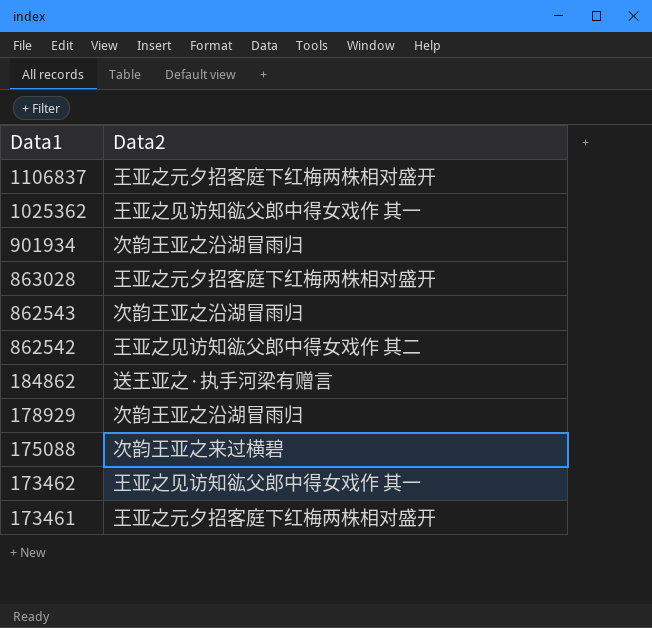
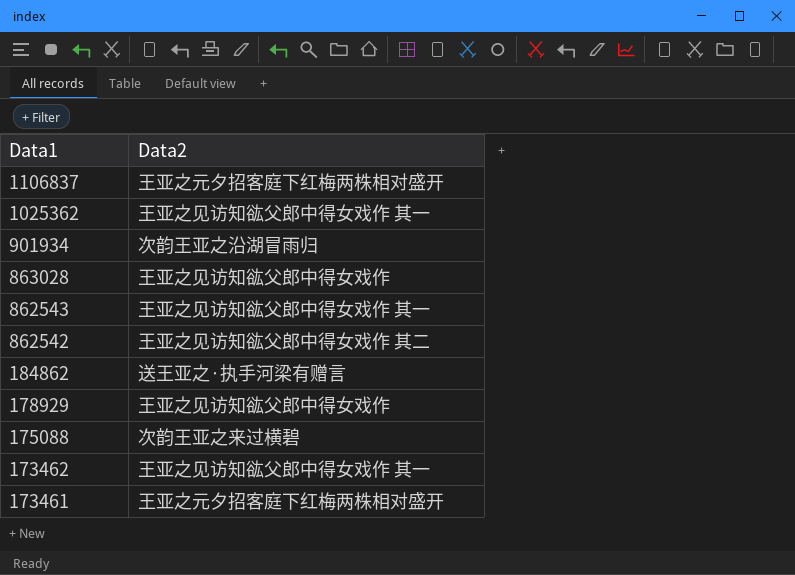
863028 | Data2: 王亚之元夕招客庭下红梅两株相对盛开 -> 王亚之见访知谹父郎中得女戏作
862543 | Data2: 次韵王亚之沿湖冒雨归 -> 王亚之见访知谹父郎中得女戏作 其一
178929 | Data2: 次韵王亚之沿湖冒雨归 -> 王亚之见访知谹父郎中得女戏作

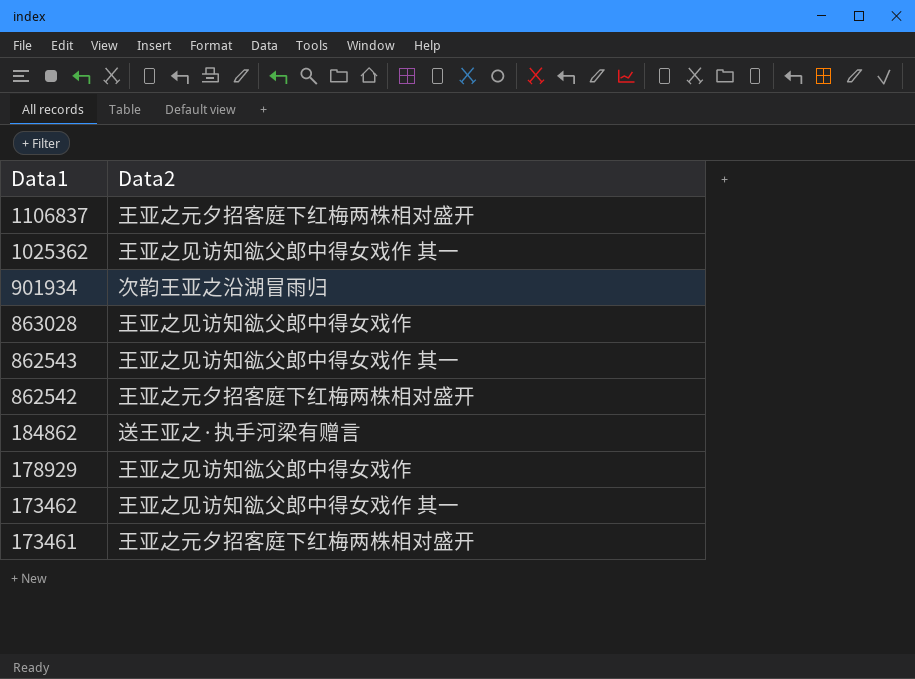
row 175088: 次韵王亚之来过横碧 -> none
862542 | Data2: 王亚之见访知谹父郎中得女戏作 其二 -> 王亚之元夕招客庭下红梅两株相对盛开

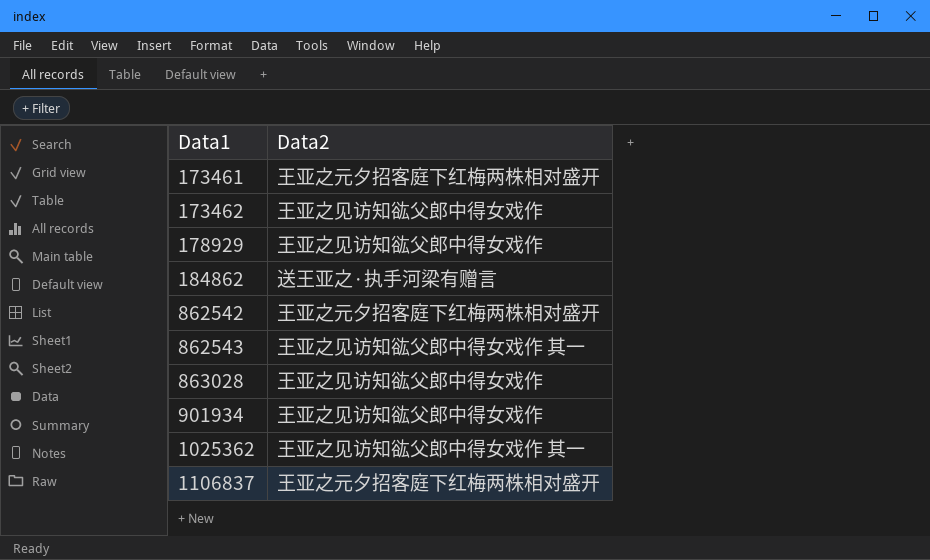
row order: Data1 descending -> Data1 ascending
173462 | Data2: 王亚之见访知谹父郎中得女戏作 其一 -> 王亚之见访知谹父郎中得女戏作
901934 | Data2: 次韵王亚之沿湖冒雨归 -> 王亚之见访知谹父郎中得女戏作

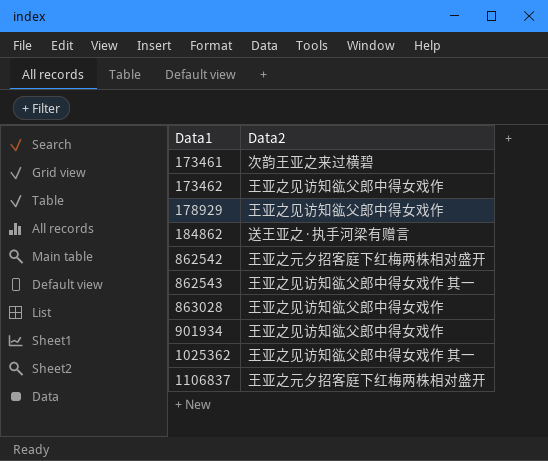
173461 | Data2: 王亚之元夕招客庭下红梅两株相对盛开 -> 次韵王亚之来过横碧

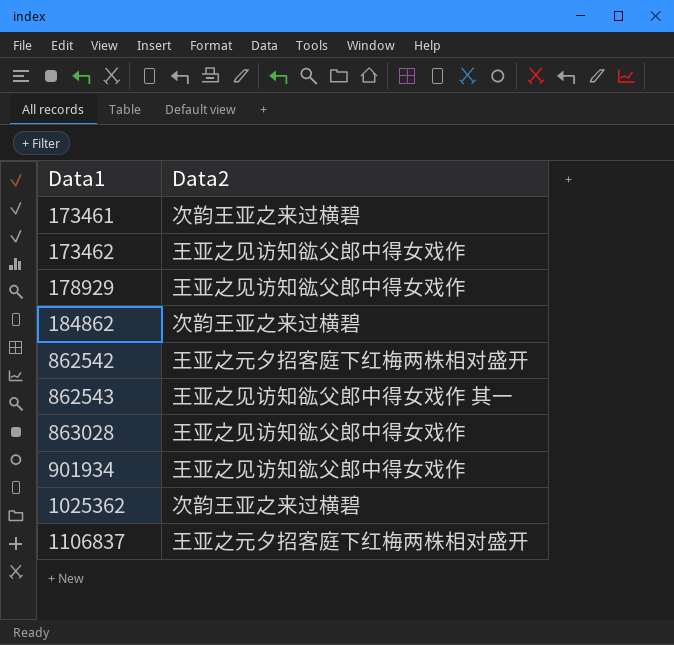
184862 | Data2: 送王亚之·执手河梁有赠言 -> 次韵王亚之来过横碧
1025362 | Data2: 王亚之见访知谹父郎中得女戏作 其一 -> 次韵王亚之来过横碧

